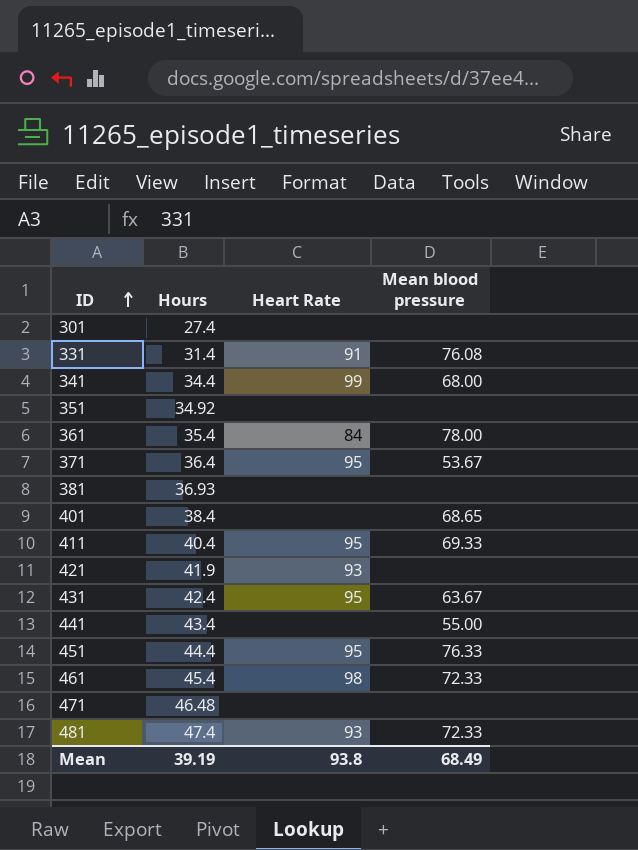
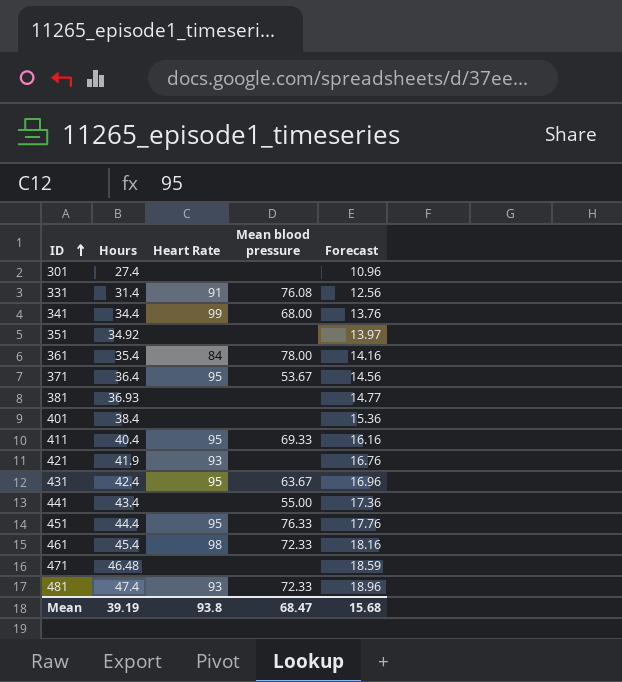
column Forecast | formula: none -> [Hours] * 0.4
401 | Mean blood pressure: 68.65 -> none
Mean | Mean blood pressure: 68.49 -> 68.47

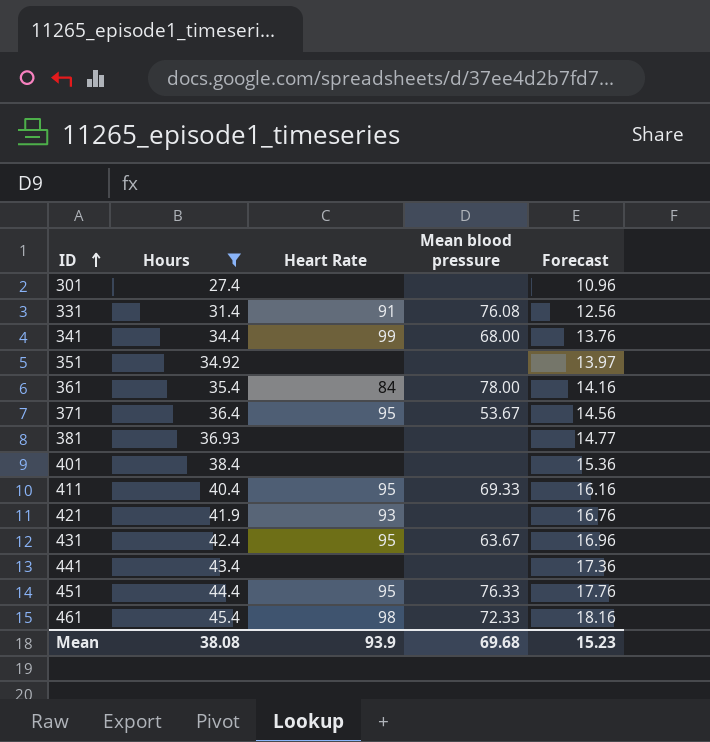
filter: none -> Hours <= 45.4
441 | Mean blood pressure: 55.00 -> none
Mean | Hours: 39.19 -> 38.08
Mean | Heart Rate: 93.8 -> 93.9
Mean | Mean blood pressure: 68.47 -> 69.68
Mean | Forecast: 15.68 -> 15.23

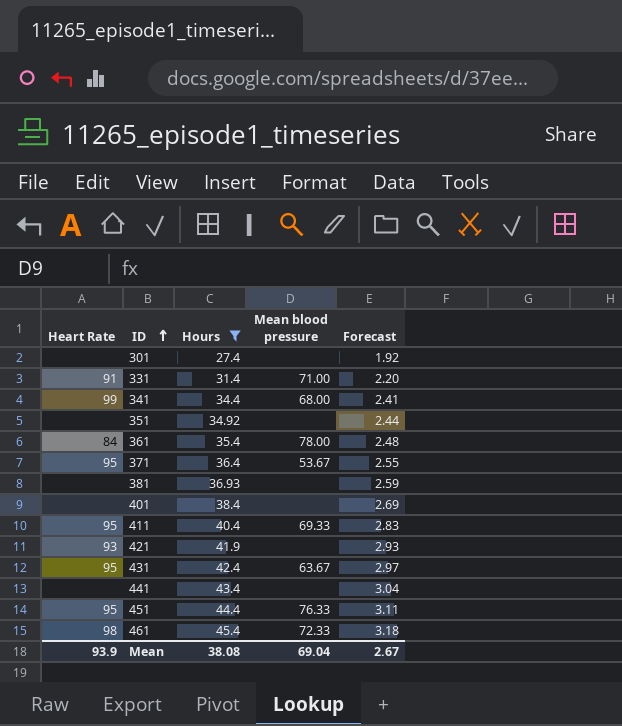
column Heart Rate | position: 3 -> 1
column Forecast | formula: [Hours] * 0.4 -> [Hours] * 0.07
331 | Mean blood pressure: 76.08 -> 71.00
Mean | Mean blood pressure: 69.68 -> 69.04
Mean | Forecast: 15.23 -> 2.67

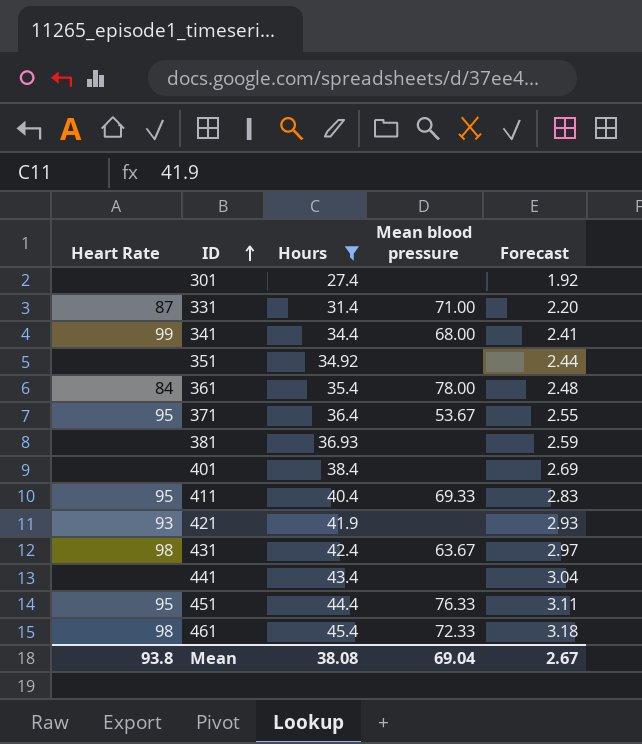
331 | Heart Rate: 91 -> 87
431 | Heart Rate: 95 -> 98
Mean | Heart Rate: 93.9 -> 93.8

